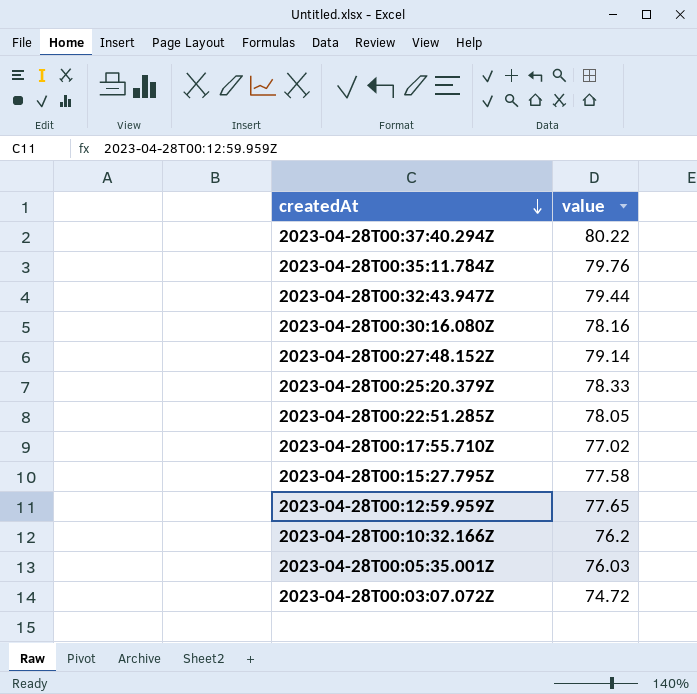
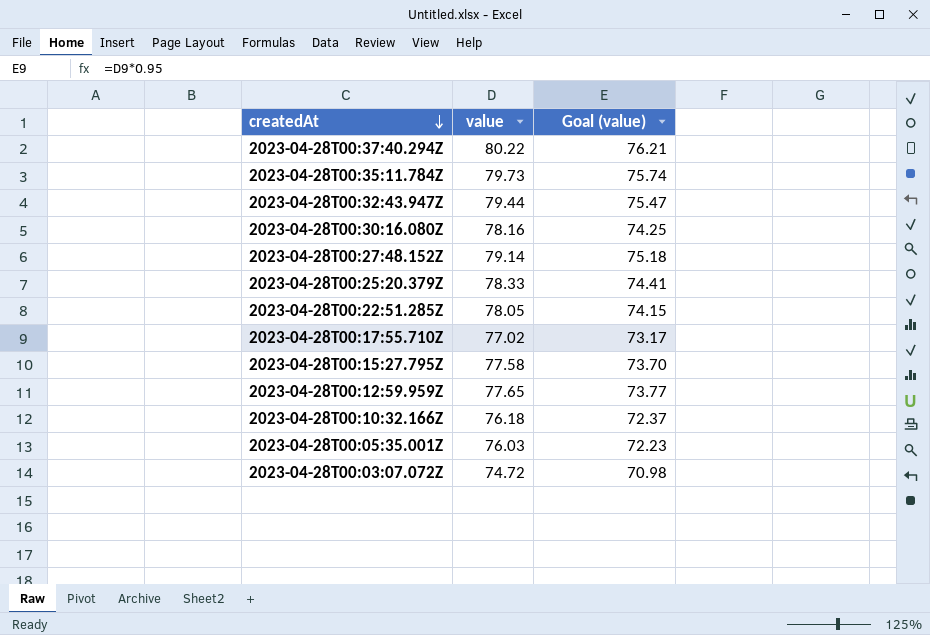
column Goal (value) | formula: none -> [value] * 0.95
2023-04-28T00:35:11.784Z | value: 79.76 -> 79.73
2023-04-28T00:10:32.166Z | value: 76.2 -> 76.18

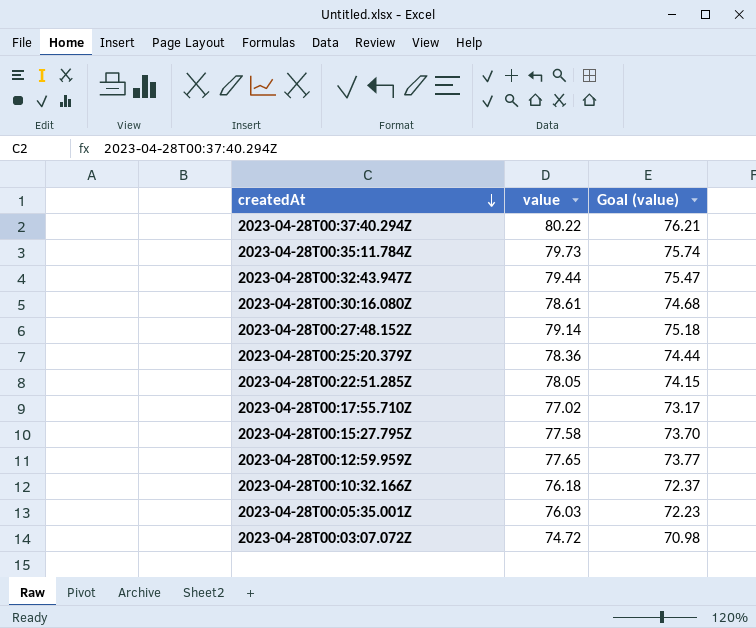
2023-04-28T00:30:16.080Z | value: 78.16 -> 78.61
2023-04-28T00:30:16.080Z | Goal (value): 74.25 -> 74.68
2023-04-28T00:25:20.379Z | value: 78.33 -> 78.36
2023-04-28T00:25:20.379Z | Goal (value): 74.41 -> 74.44

